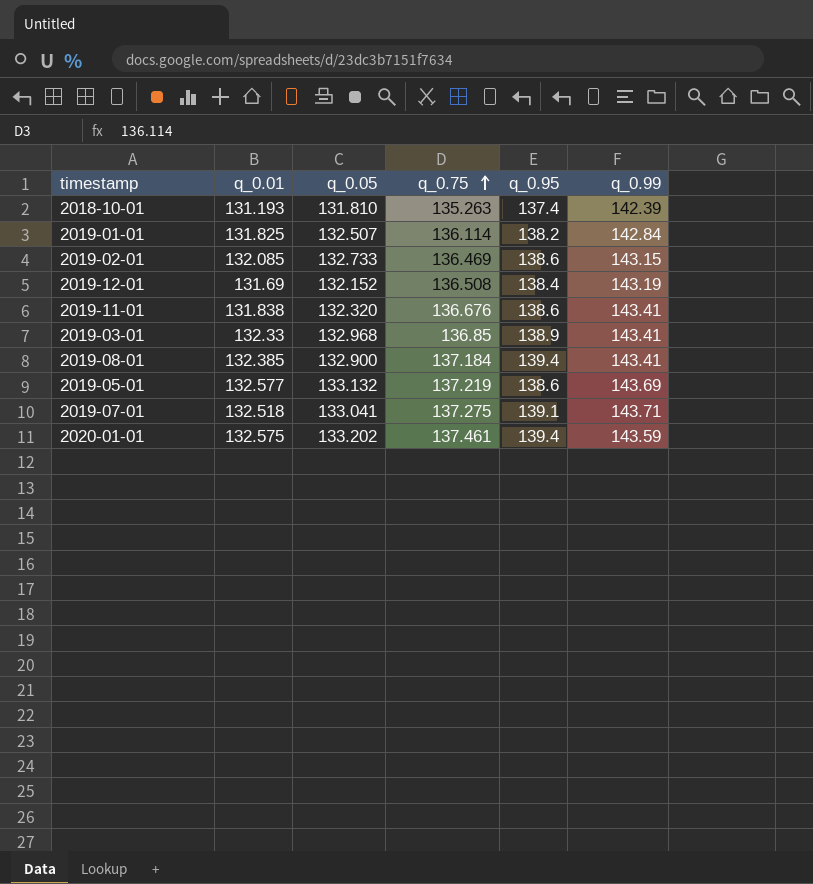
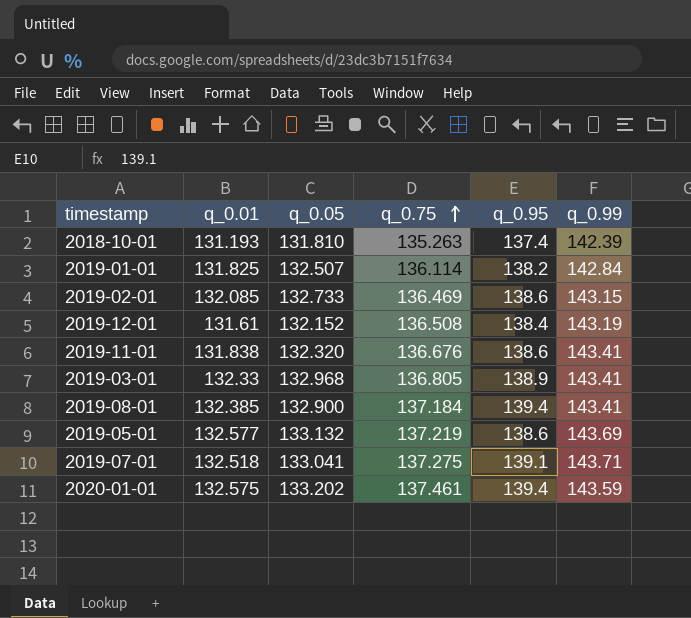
2019-12-01 | q_0.01: 131.69 -> 131.61
2019-03-01 | q_0.75: 136.85 -> 136.805

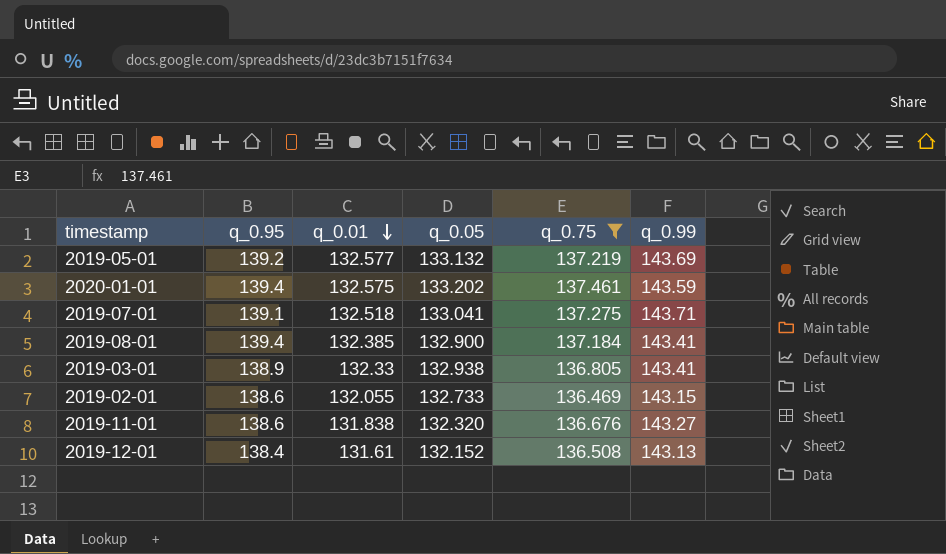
filter: none -> q_0.75 >= 136.469
row order: q_0.75 ascending -> q_0.01 descending
column q_0.95 | position: 5 -> 2
2019-05-01 | q_0.95: 138.6 -> 139.2
2019-03-01 | q_0.05: 132.968 -> 132.938
2019-02-01 | q_0.01: 132.085 -> 132.055
2019-11-01 | q_0.99: 143.41 -> 143.27
2019-12-01 | q_0.99: 143.19 -> 143.13

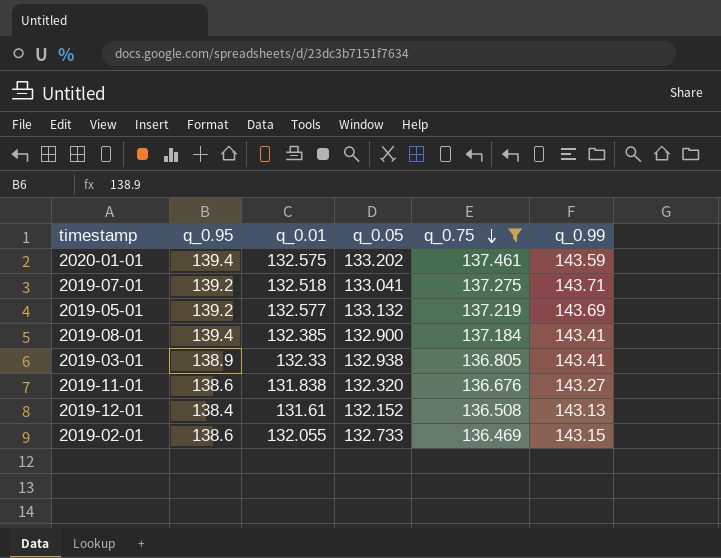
row order: q_0.01 descending -> q_0.75 descending
2019-07-01 | q_0.95: 139.1 -> 139.2

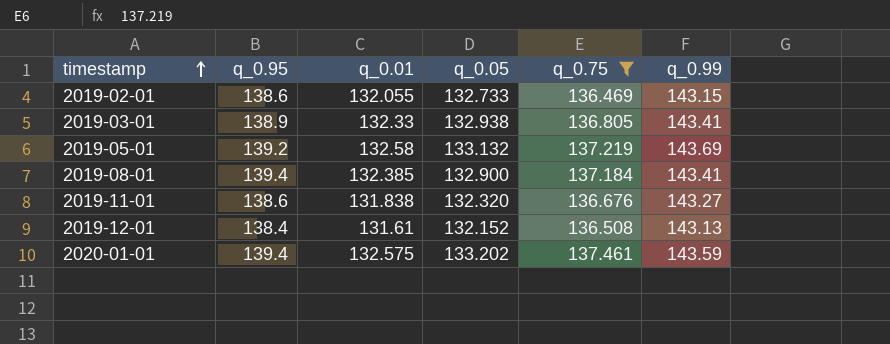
row order: q_0.75 descending -> timestamp ascending
row 2019-07-01: 139.2 | 132.518 | 133.041 | 137.275 | 143.71 -> none
2019-05-01 | q_0.01: 132.577 -> 132.58

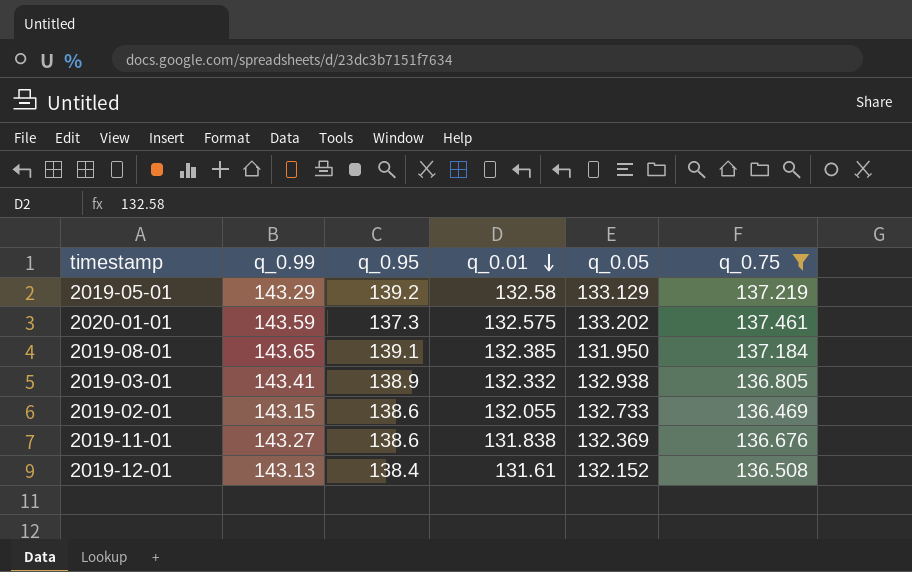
row order: timestamp ascending -> q_0.01 descending
column q_0.99 | position: 6 -> 2
2019-05-01 | q_0.99: 143.69 -> 143.29
2019-05-01 | q_0.05: 133.132 -> 133.129
2020-01-01 | q_0.95: 139.4 -> 137.3
2019-08-01 | q_0.99: 143.41 -> 143.65
2019-08-01 | q_0.95: 139.4 -> 139.1
2019-08-01 | q_0.05: 132.900 -> 131.950
2019-03-01 | q_0.01: 132.33 -> 132.332
2019-11-01 | q_0.05: 132.320 -> 132.369

